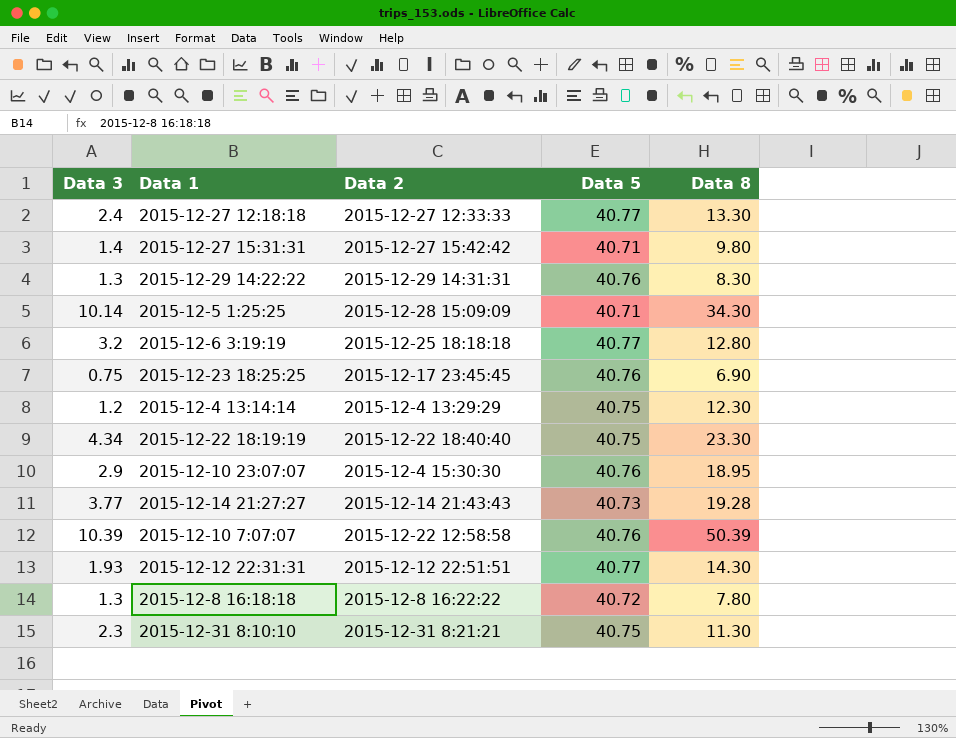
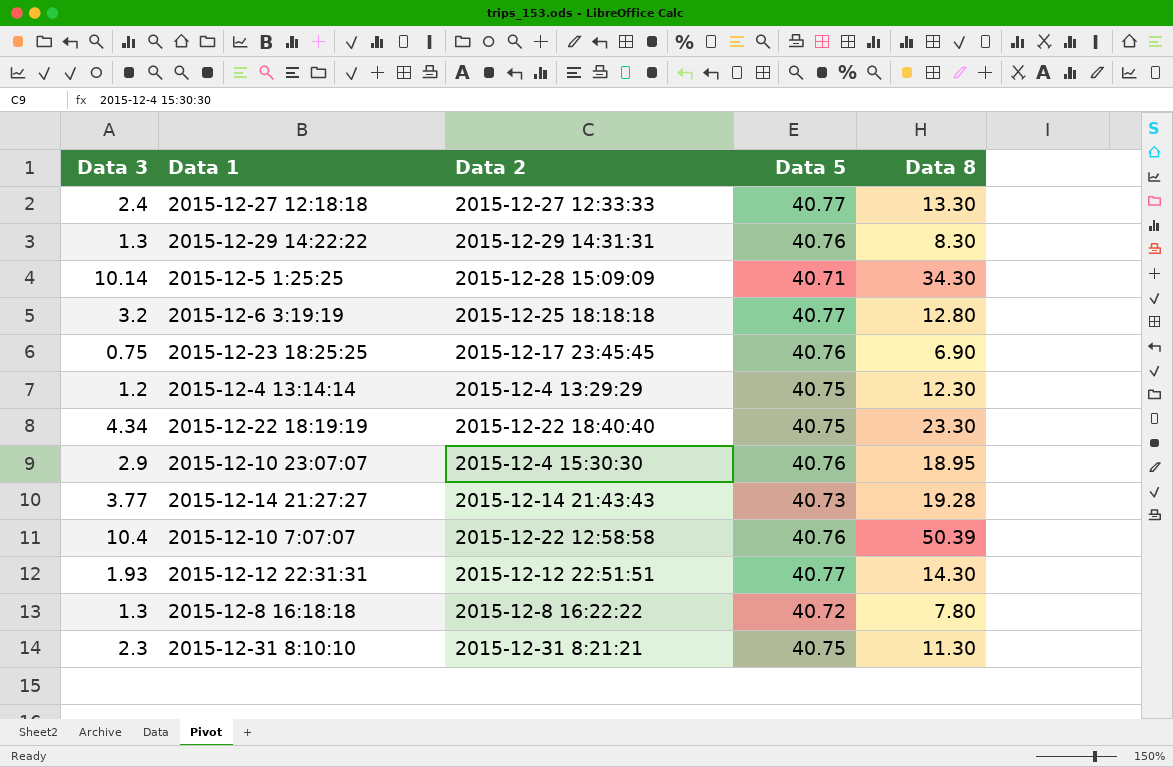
row 2015-12-27 15:31:31: 1.4 | 2015-12-27 15:42:42 | 40.71 | 9.80 -> none
2015-12-10 7:07:07 | Data 3: 10.39 -> 10.4

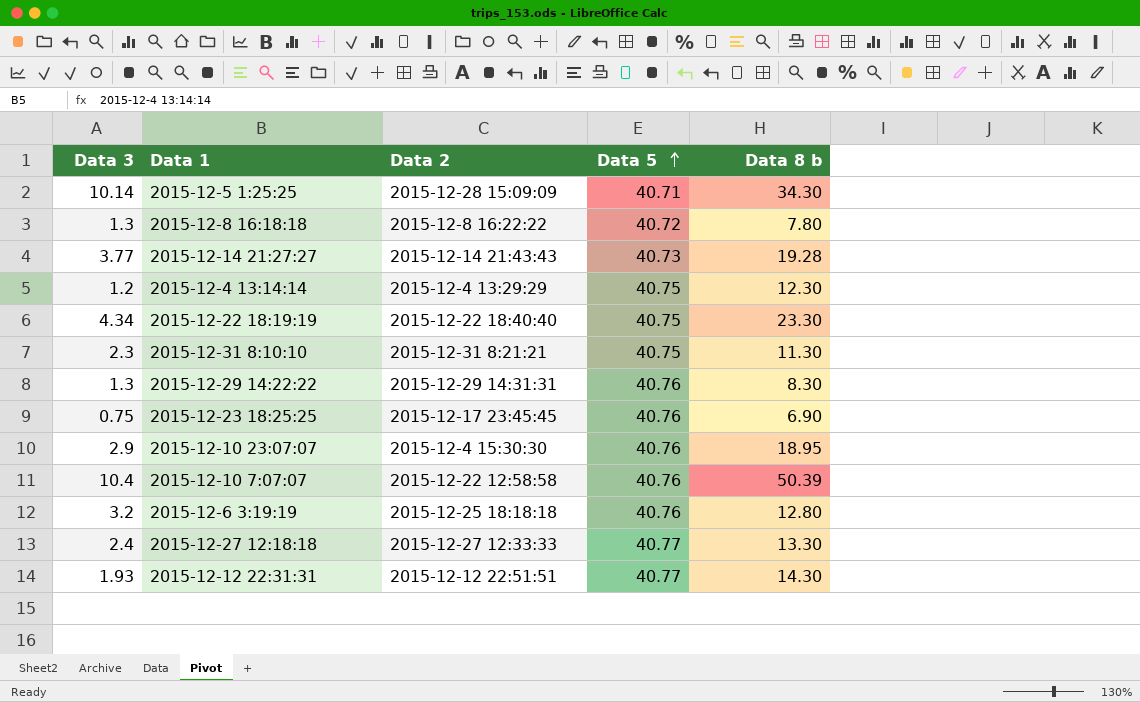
row order: none -> Data 5 ascending
column name: Data 8 -> Data 8 b
2015-12-6 3:19:19 | Data 5: 40.77 -> 40.76

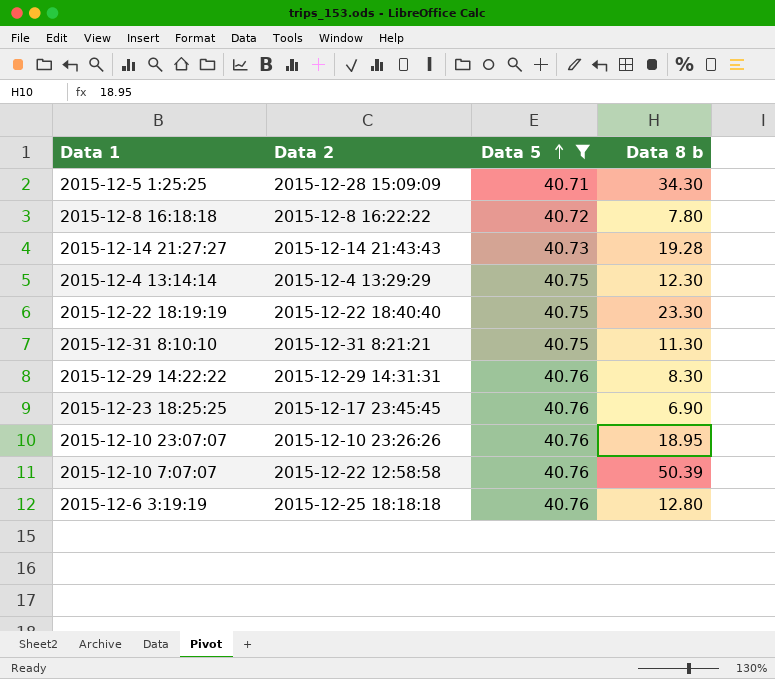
filter: none -> Data 5 != 40.77
column Data 3 | position: 1 -> none
2015-12-10 23:07:07 | Data 2: 2015-12-4 15:30:30 -> 2015-12-10 23:26:26

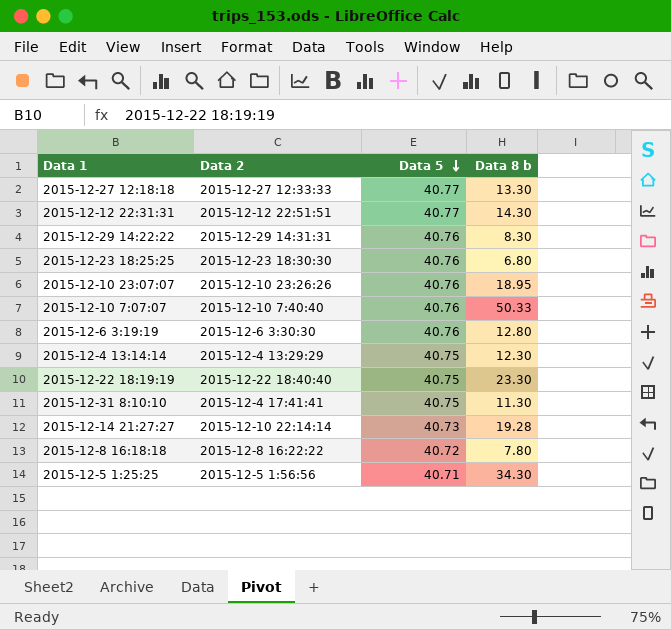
filter: Data 5 != 40.77 -> none
row order: Data 5 ascending -> Data 5 descending
2015-12-23 18:25:25 | Data 2: 2015-12-17 23:45:45 -> 2015-12-23 18:30:30
2015-12-23 18:25:25 | Data 8 b: 6.90 -> 6.80
2015-12-10 7:07:07 | Data 2: 2015-12-22 12:58:58 -> 2015-12-10 7:40:40
2015-12-10 7:07:07 | Data 8 b: 50.39 -> 50.33
2015-12-6 3:19:19 | Data 2: 2015-12-25 18:18:18 -> 2015-12-6 3:30:30
2015-12-31 8:10:10 | Data 2: 2015-12-31 8:21:21 -> 2015-12-4 17:41:41
2015-12-14 21:27:27 | Data 2: 2015-12-14 21:43:43 -> 2015-12-10 22:14:14
2015-12-5 1:25:25 | Data 2: 2015-12-28 15:09:09 -> 2015-12-5 1:56:56

